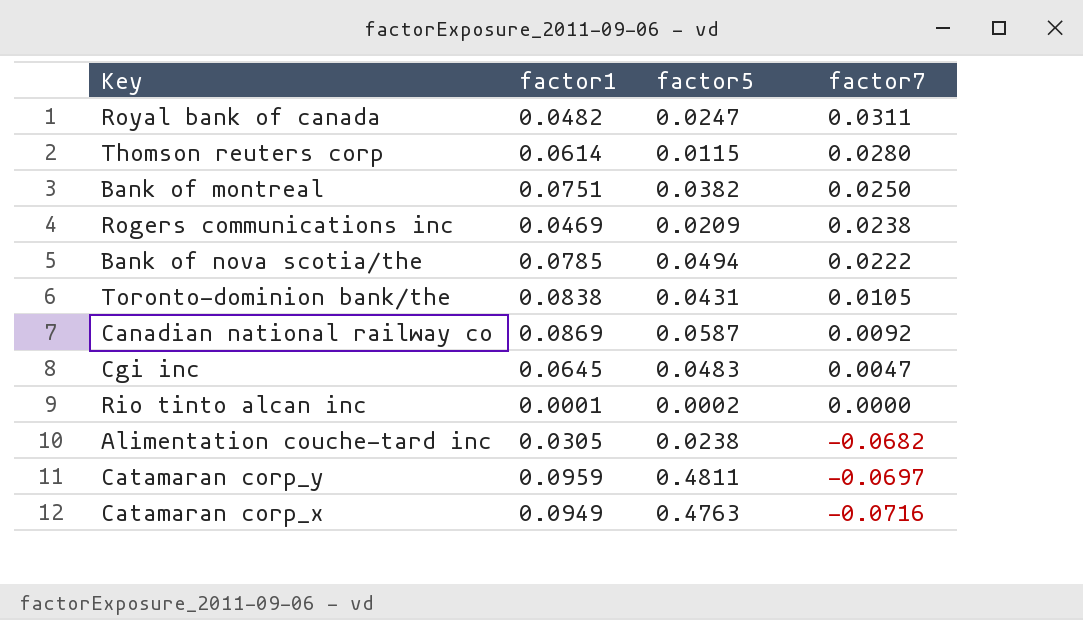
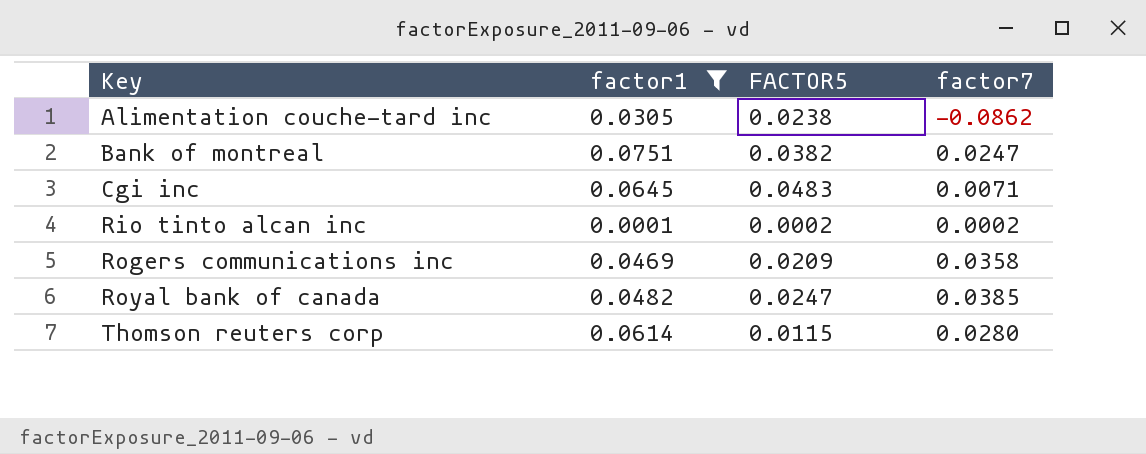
filter: none -> factor1 <= 0.0751
row order: factor7 descending -> Key ascending
column name: factor5 -> FACTOR5
Alimentation couche-tard inc | factor7: -0.0682 -> -0.0862
Bank of montreal | factor7: 0.0250 -> 0.0247
Cgi inc | factor7: 0.0047 -> 0.0071
Rio tinto alcan inc | factor7: 0.0000 -> 0.0002
Rogers communications inc | factor7: 0.0238 -> 0.0358
Royal bank of canada | factor7: 0.0311 -> 0.0385

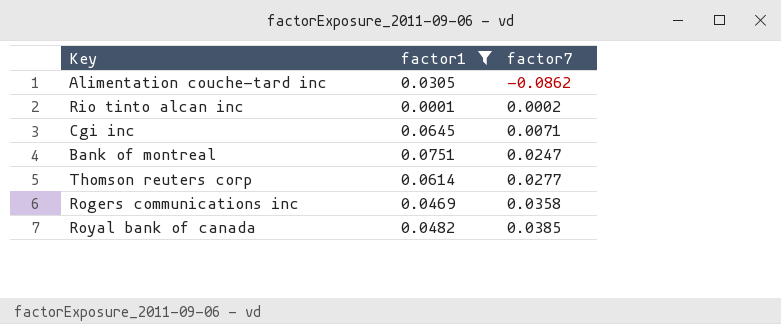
row order: Key ascending -> factor7 ascending
column FACTOR5 | position: 3 -> none
Thomson reuters corp | factor7: 0.0280 -> 0.0277

